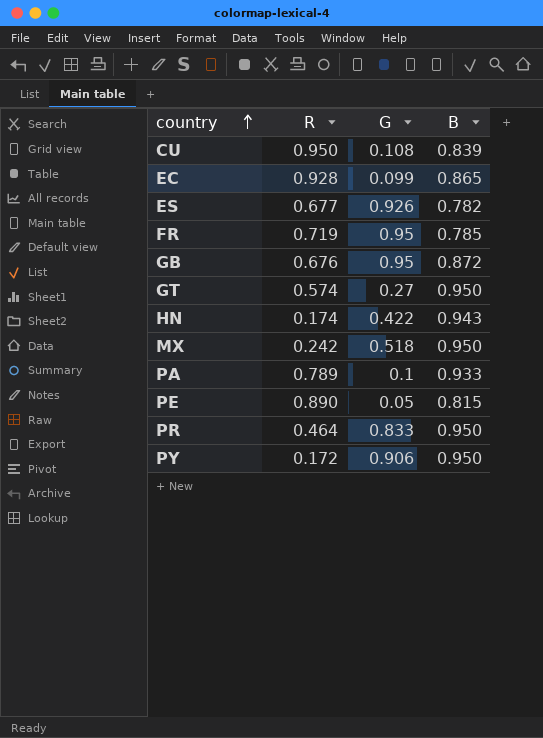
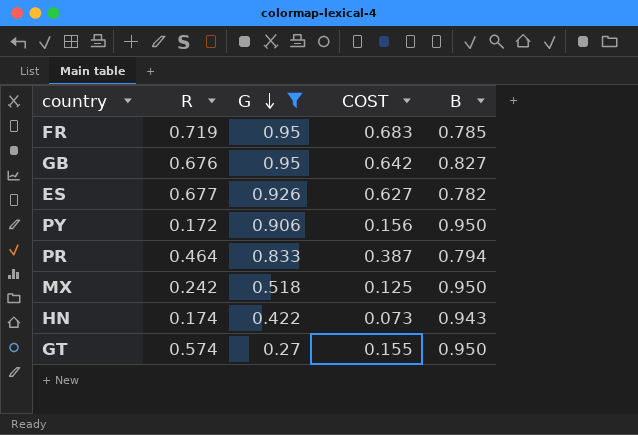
filter: none -> G >= 0.27
row order: country ascending -> G descending
column COST | formula: none -> [R] * [G]
GB | B: 0.872 -> 0.827
PR | B: 0.950 -> 0.794

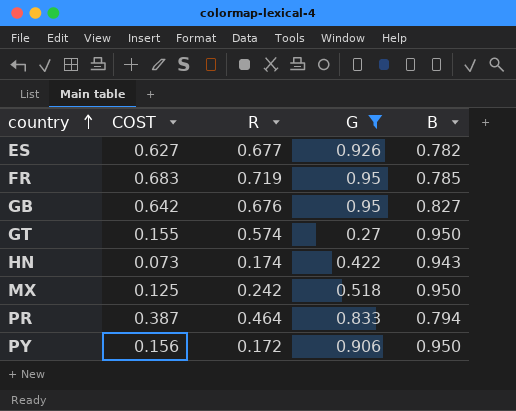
row order: G descending -> country ascending
column COST | position: 4 -> 2

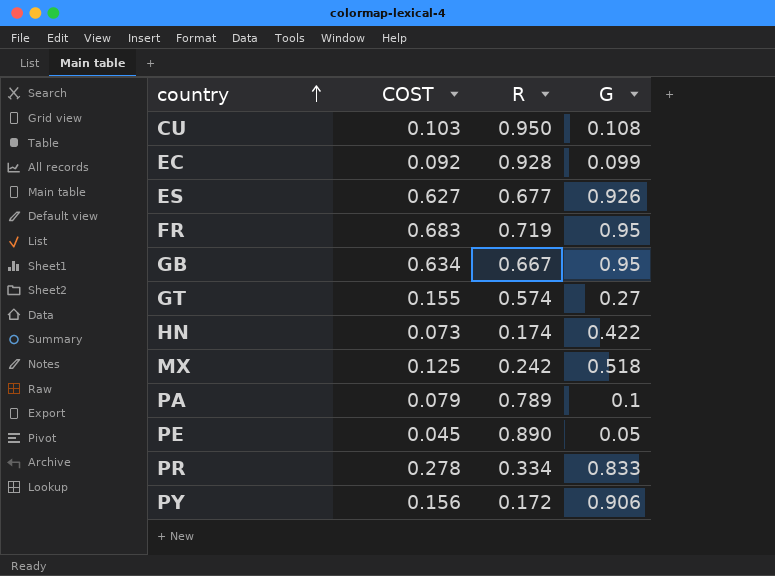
filter: G >= 0.27 -> none
column B | position: 5 -> none
GB | COST: 0.642 -> 0.634
GB | R: 0.676 -> 0.667
PR | COST: 0.387 -> 0.278
PR | R: 0.464 -> 0.334

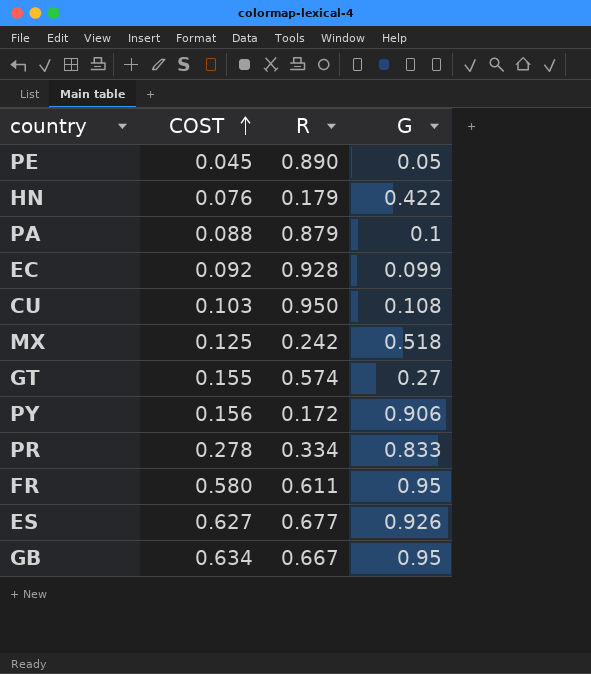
row order: country ascending -> COST ascending
HN | COST: 0.073 -> 0.076
HN | R: 0.174 -> 0.179
PA | COST: 0.079 -> 0.088
PA | R: 0.789 -> 0.879
FR | COST: 0.683 -> 0.580
FR | R: 0.719 -> 0.611

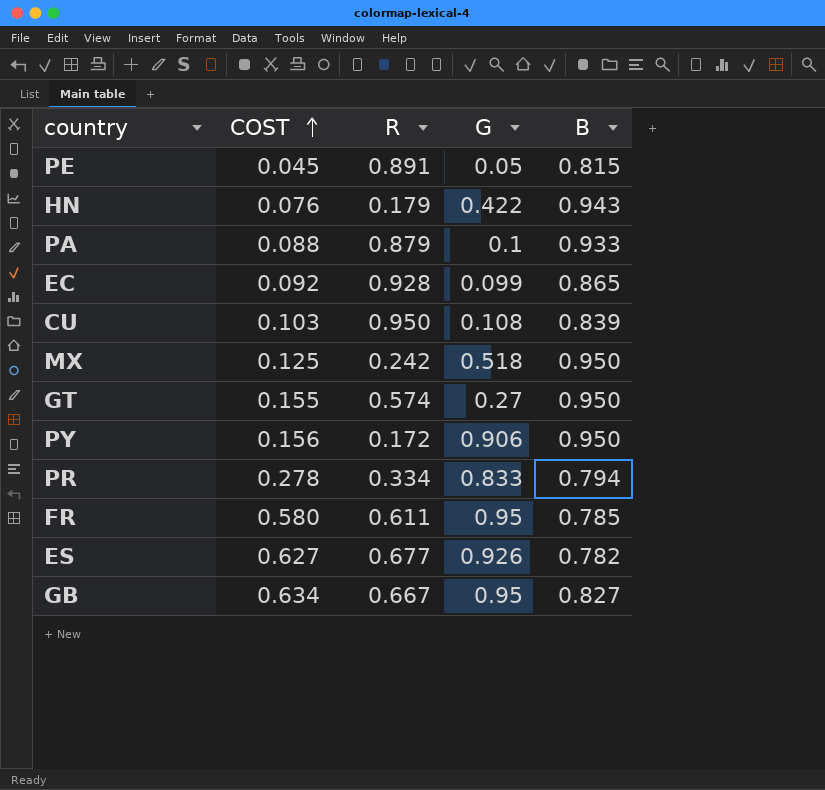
column B | position: none -> 5
PE | R: 0.890 -> 0.891

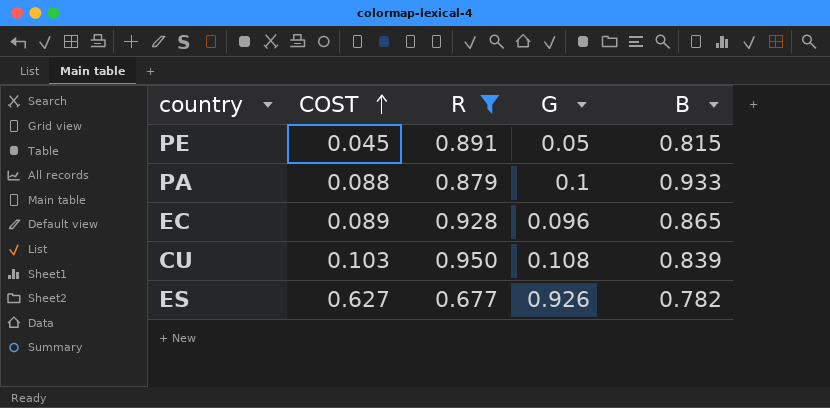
filter: none -> R >= 0.677
EC | COST: 0.092 -> 0.089
EC | G: 0.099 -> 0.096

